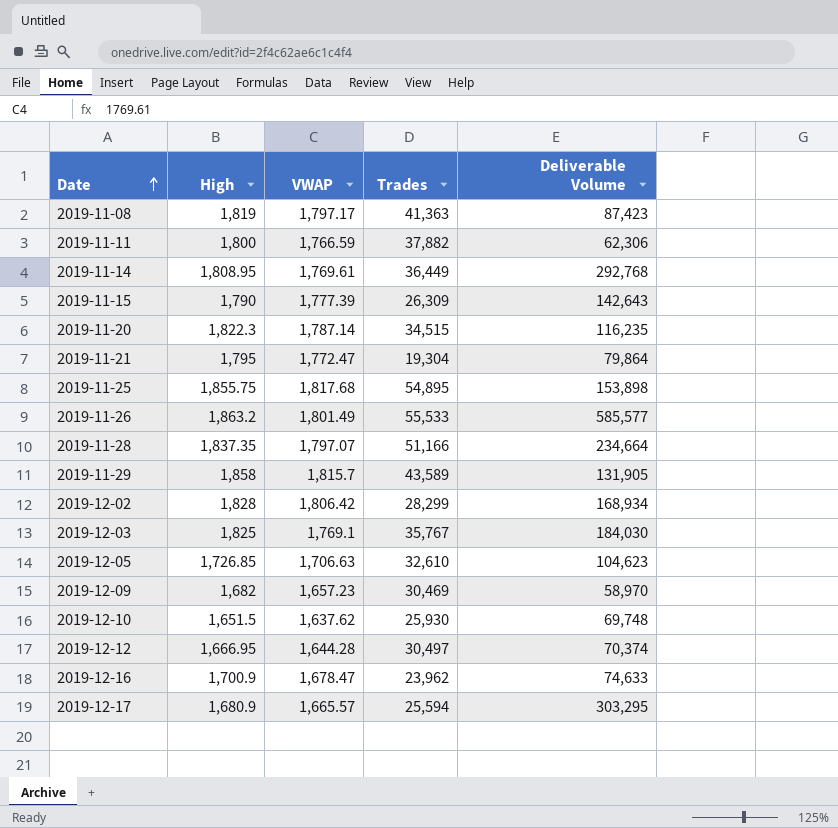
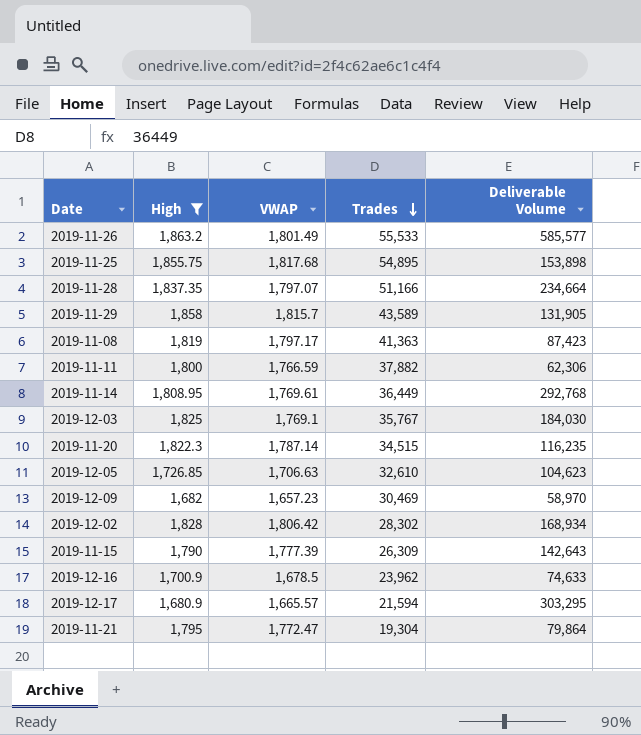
filter: none -> High >= 1,680.9
row order: Date ascending -> Trades descending
2019-12-02 | Trades: 28,299 -> 28,302
2019-12-16 | VWAP: 1,678.47 -> 1,678.5
2019-12-17 | Trades: 25,594 -> 21,594

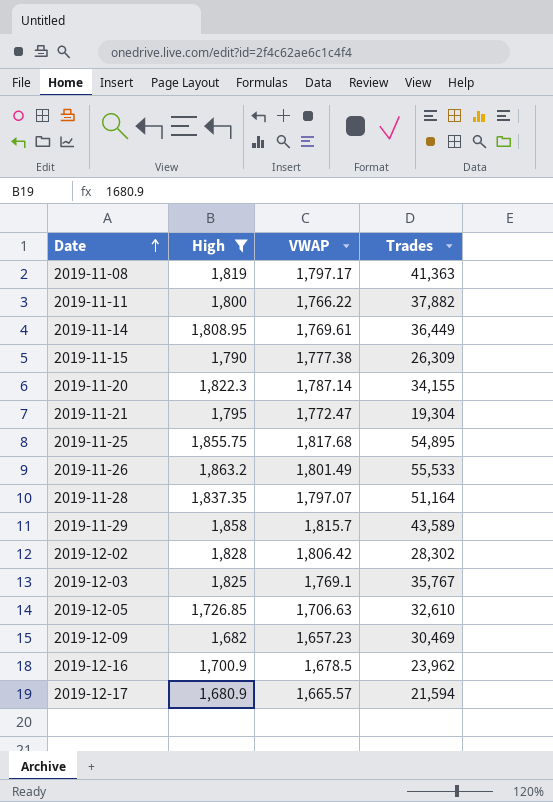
row order: Trades descending -> Date ascending
column Deliverable Volume | position: 5 -> none
2019-11-11 | VWAP: 1,766.59 -> 1,766.22
2019-11-15 | VWAP: 1,777.39 -> 1,777.38
2019-11-20 | Trades: 34,515 -> 34,155
2019-11-28 | Trades: 51,166 -> 51,164

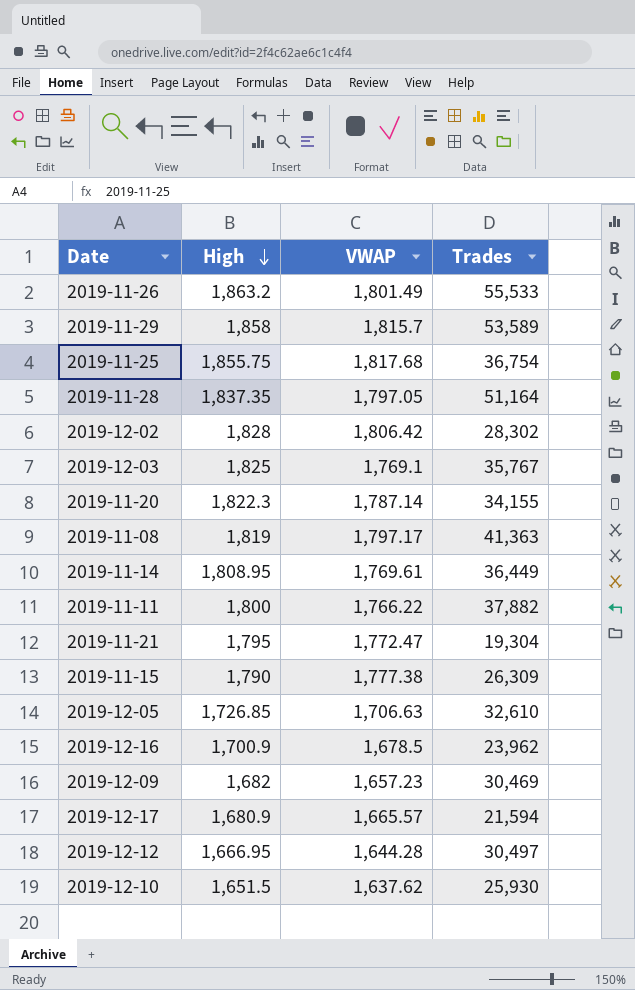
filter: High >= 1,680.9 -> none
row order: Date ascending -> High descending
2019-11-29 | Trades: 43,589 -> 53,589
2019-11-25 | Trades: 54,895 -> 36,754
2019-11-28 | VWAP: 1,797.07 -> 1,797.05

